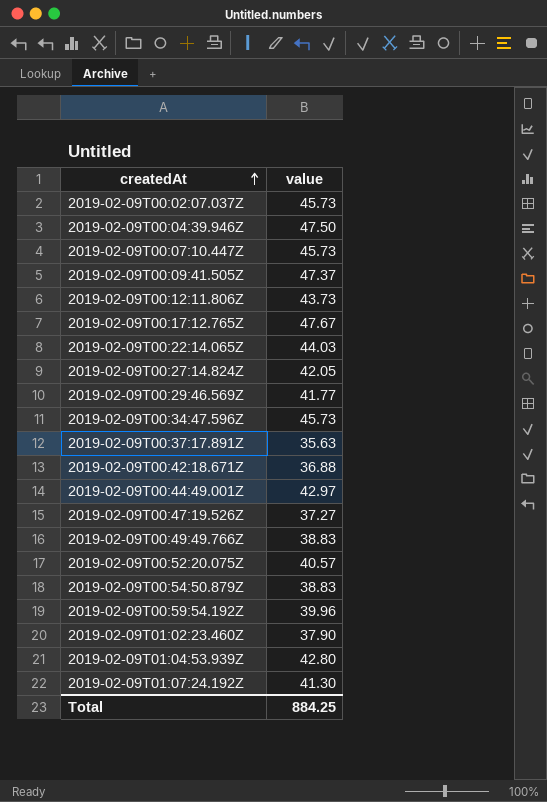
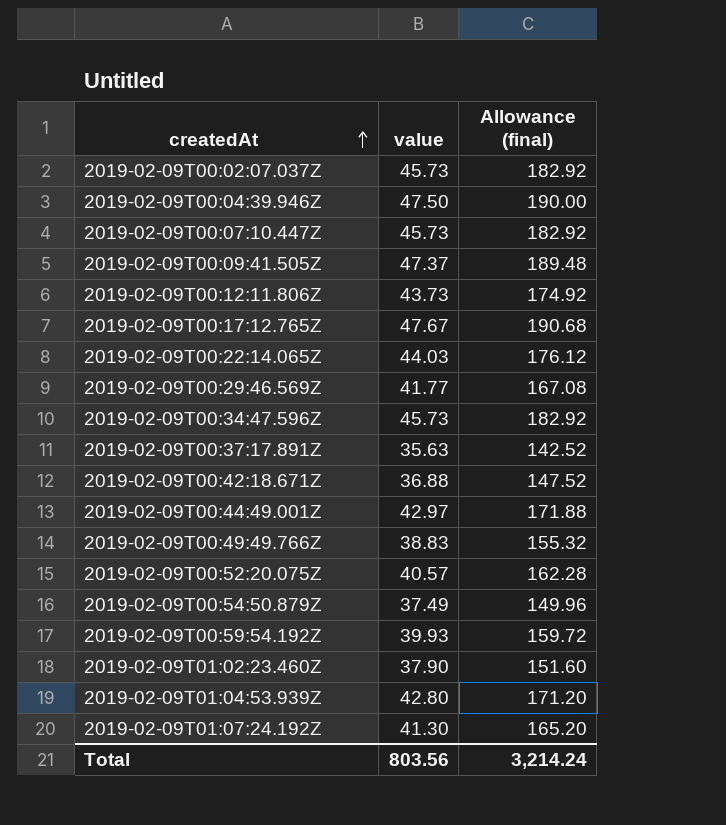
column Allowance (final) | formula: none -> [value] * 4
row 2019-02-09T00:27:14.824Z: 42.05 -> none
row 2019-02-09T00:47:19.526Z: 37.27 -> none
2019-02-09T00:54:50.879Z | value: 38.83 -> 37.49
2019-02-09T00:59:54.192Z | value: 39.96 -> 39.93
Total | value: 884.25 -> 803.56

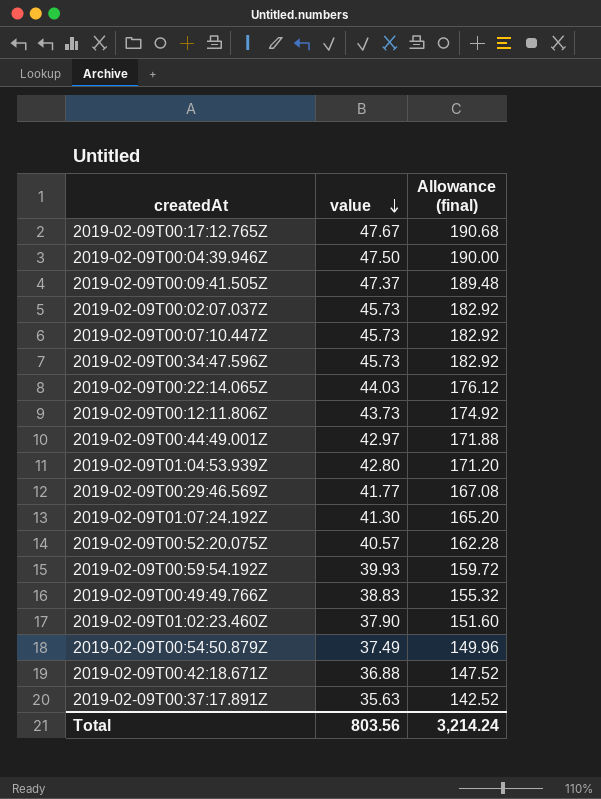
row order: createdAt ascending -> value descending

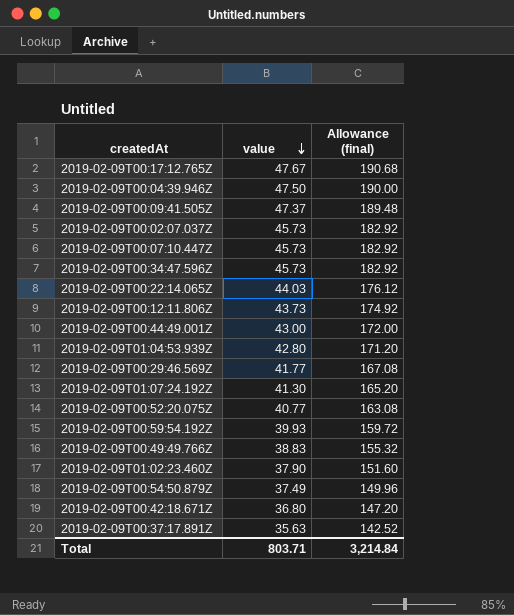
2019-02-09T00:44:49.001Z | value: 42.97 -> 43.00
2019-02-09T00:44:49.001Z | Allowance (final): 171.88 -> 172.00
2019-02-09T00:52:20.075Z | value: 40.57 -> 40.77
2019-02-09T00:52:20.075Z | Allowance (final): 162.28 -> 163.08
2019-02-09T00:42:18.671Z | value: 36.88 -> 36.80
2019-02-09T00:42:18.671Z | Allowance (final): 147.52 -> 147.20
Total | value: 803.56 -> 803.71
Total | Allowance (final): 3,214.24 -> 3,214.84

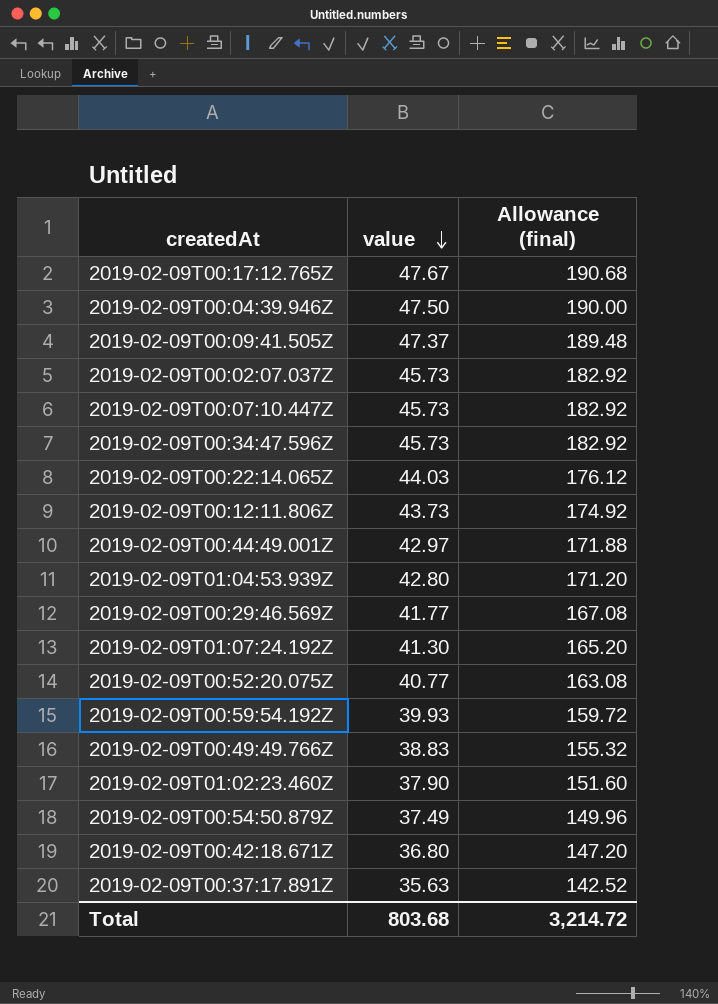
2019-02-09T00:44:49.001Z | value: 43.00 -> 42.97
2019-02-09T00:44:49.001Z | Allowance (final): 172.00 -> 171.88
Total | value: 803.71 -> 803.68
Total | Allowance (final): 3,214.84 -> 3,214.72

